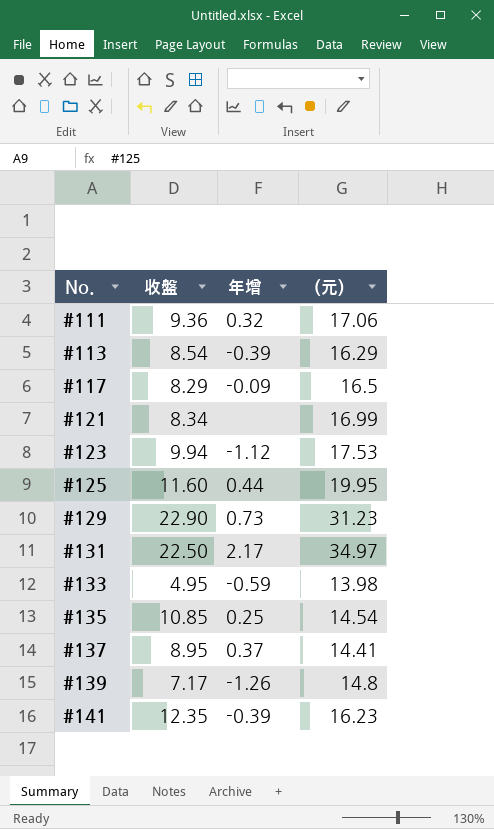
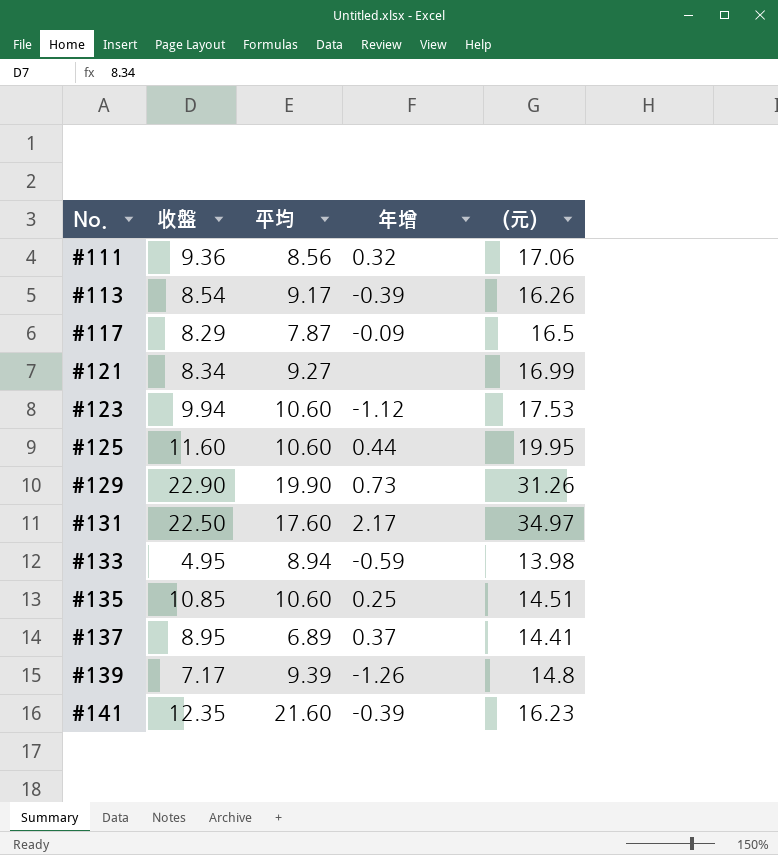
column 平均 | position: none -> 3
#113 | (元): 16.29 -> 16.26
#129 | (元): 31.23 -> 31.26
#135 | (元): 14.54 -> 14.51

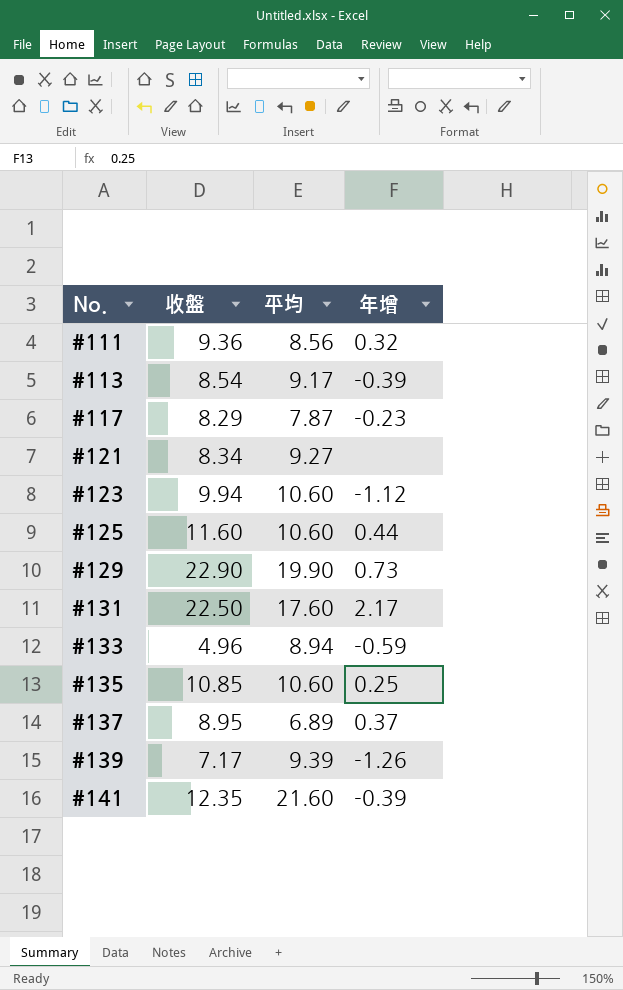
column (元) | position: 5 -> none
#117 | 年增: -0.09 -> -0.23
#133 | 收盤: 4.95 -> 4.96

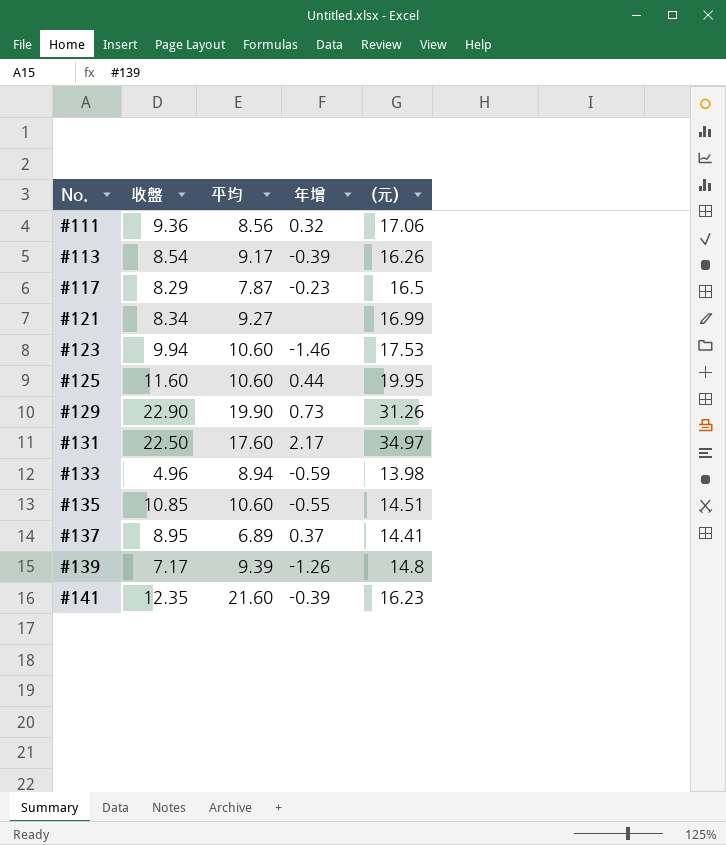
column (元) | position: none -> 5
#123 | 年增: -1.12 -> -1.46
#135 | 年增: 0.25 -> -0.55

